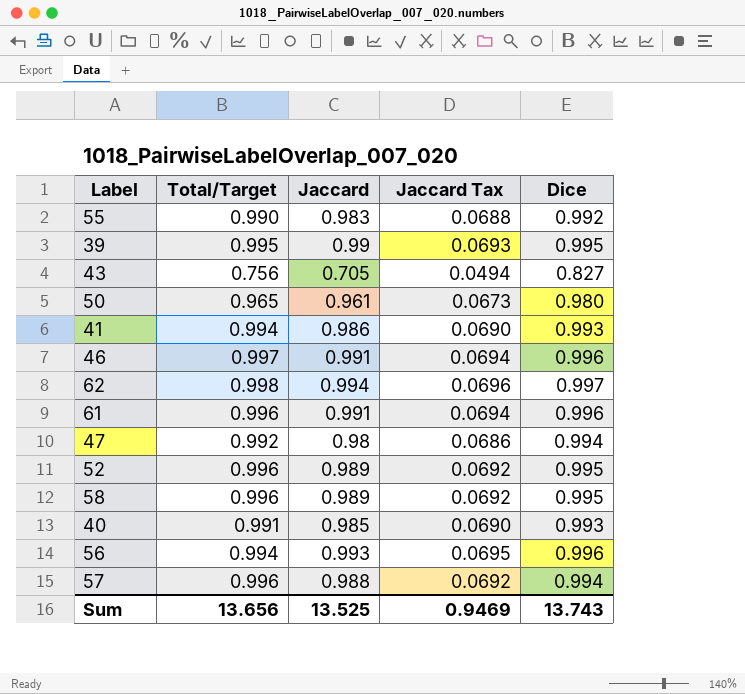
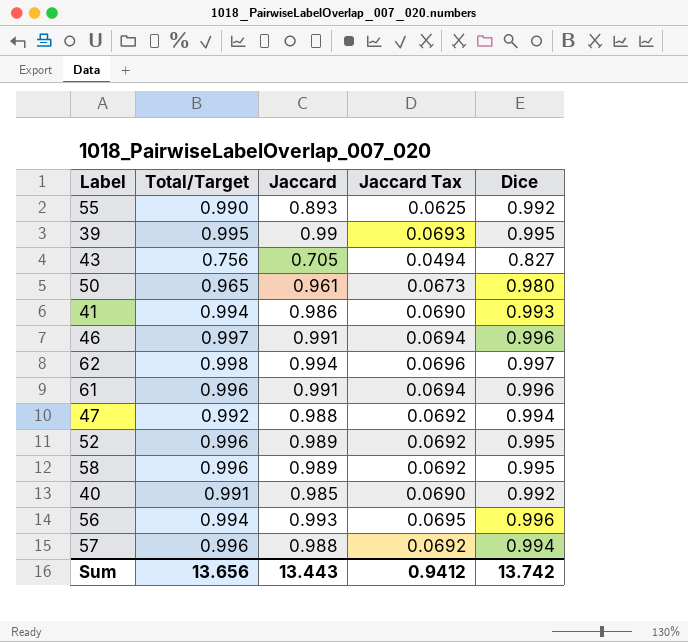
55 | Jaccard: 0.983 -> 0.893
55 | Jaccard Tax: 0.0688 -> 0.0625
47 | Jaccard: 0.98 -> 0.988
47 | Jaccard Tax: 0.0686 -> 0.0692
40 | Dice: 0.993 -> 0.992
Sum | Jaccard: 13.525 -> 13.443
Sum | Jaccard Tax: 0.9469 -> 0.9412
Sum | Dice: 13.743 -> 13.742

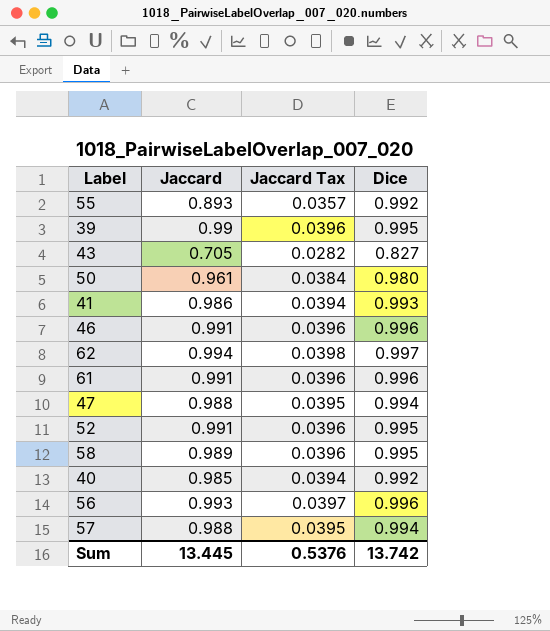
column Total/Target | position: 2 -> none
column Jaccard Tax | formula: [Jaccard] * 0.07 -> [Jaccard] * 0.04
52 | Jaccard: 0.989 -> 0.991
Sum | Jaccard: 13.443 -> 13.445
Sum | Jaccard Tax: 0.9412 -> 0.5376

